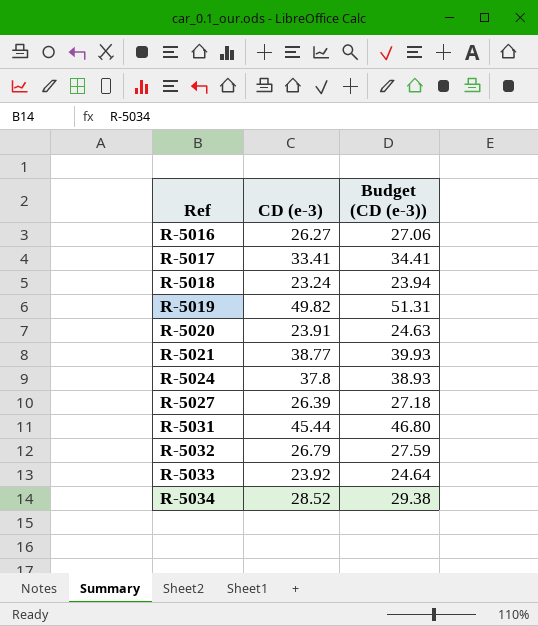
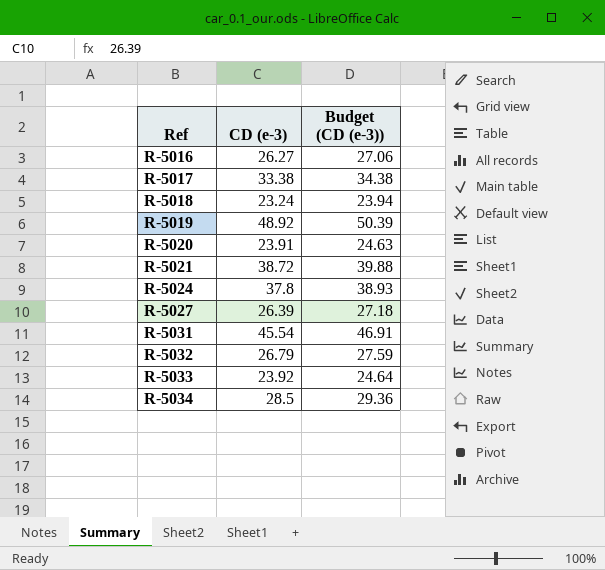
R-5017 | CD (e-3): 33.41 -> 33.38
R-5017 | Budget (CD (e-3)): 34.41 -> 34.38
R-5019 | CD (e-3): 49.82 -> 48.92
R-5019 | Budget (CD (e-3)): 51.31 -> 50.39
R-5021 | CD (e-3): 38.77 -> 38.72
R-5021 | Budget (CD (e-3)): 39.93 -> 39.88
R-5031 | CD (e-3): 45.44 -> 45.54
R-5031 | Budget (CD (e-3)): 46.80 -> 46.91
R-5034 | CD (e-3): 28.52 -> 28.5
R-5034 | Budget (CD (e-3)): 29.38 -> 29.36

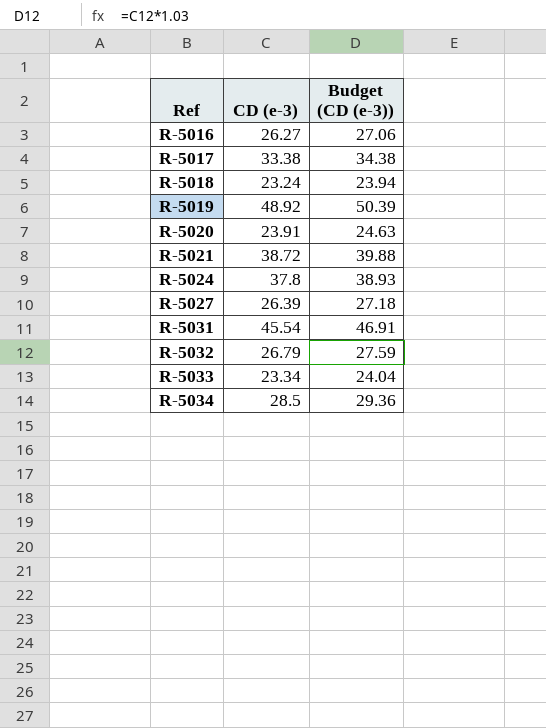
R-5033 | CD (e-3): 23.92 -> 23.34
R-5033 | Budget (CD (e-3)): 24.64 -> 24.04

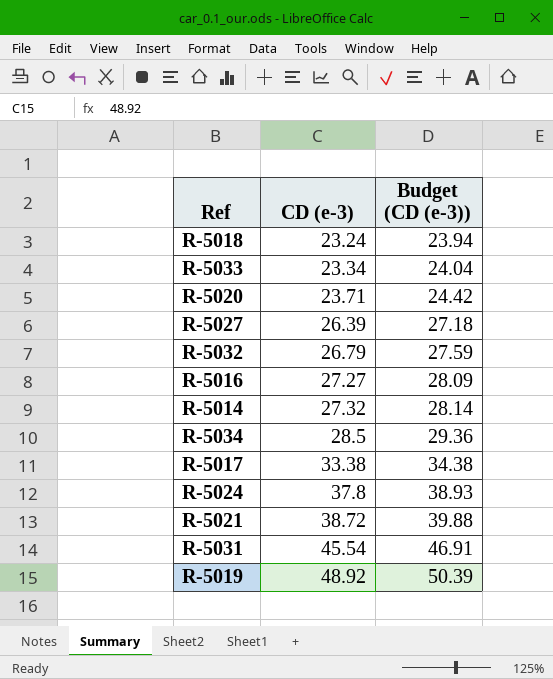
row order: Ref ascending -> CD (e-3) ascending
R-5020 | CD (e-3): 23.91 -> 23.71
R-5020 | Budget (CD (e-3)): 24.63 -> 24.42
R-5016 | CD (e-3): 26.27 -> 27.27
R-5016 | Budget (CD (e-3)): 27.06 -> 28.09
row R-5014: none -> 27.32 | 28.14

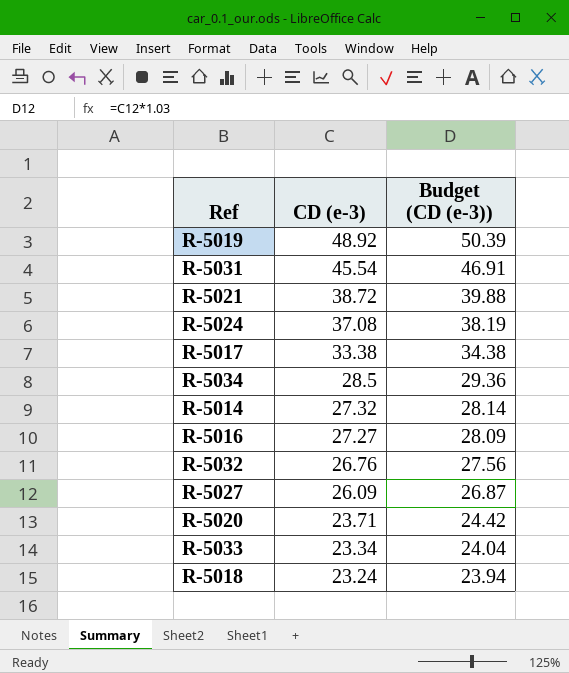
row order: CD (e-3) ascending -> CD (e-3) descending
R-5024 | CD (e-3): 37.8 -> 37.08
R-5024 | Budget (CD (e-3)): 38.93 -> 38.19
R-5032 | CD (e-3): 26.79 -> 26.76
R-5032 | Budget (CD (e-3)): 27.59 -> 27.56
R-5027 | CD (e-3): 26.39 -> 26.09
R-5027 | Budget (CD (e-3)): 27.18 -> 26.87

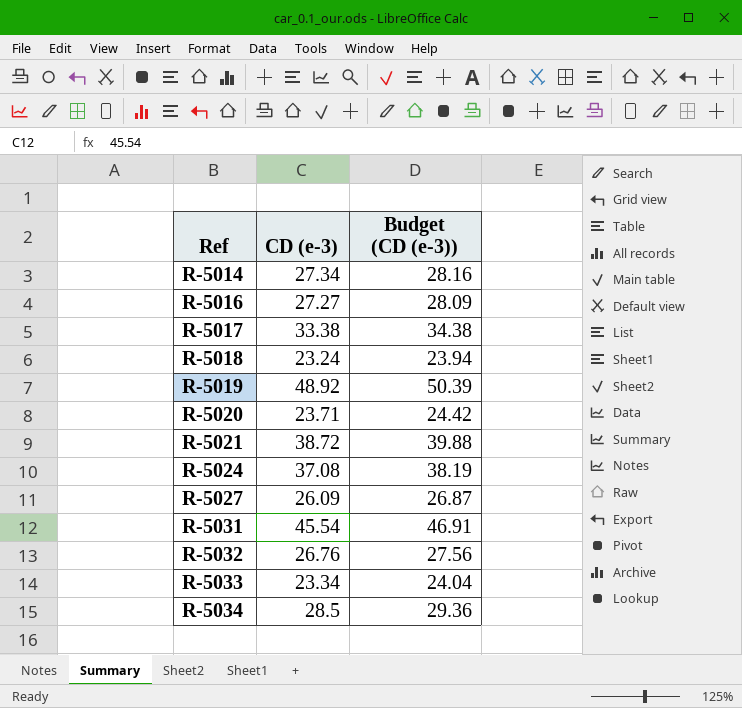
row order: CD (e-3) descending -> Ref ascending
R-5014 | CD (e-3): 27.32 -> 27.34
R-5014 | Budget (CD (e-3)): 28.14 -> 28.16

